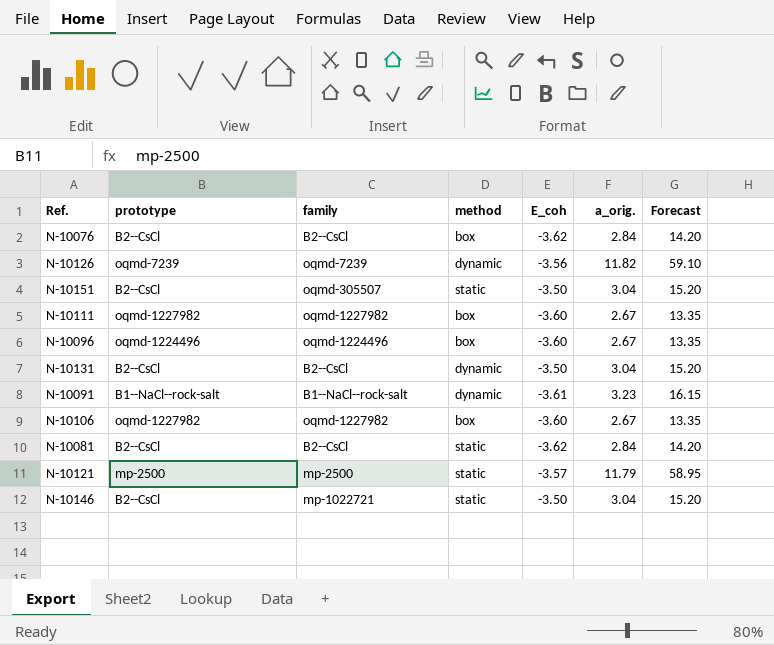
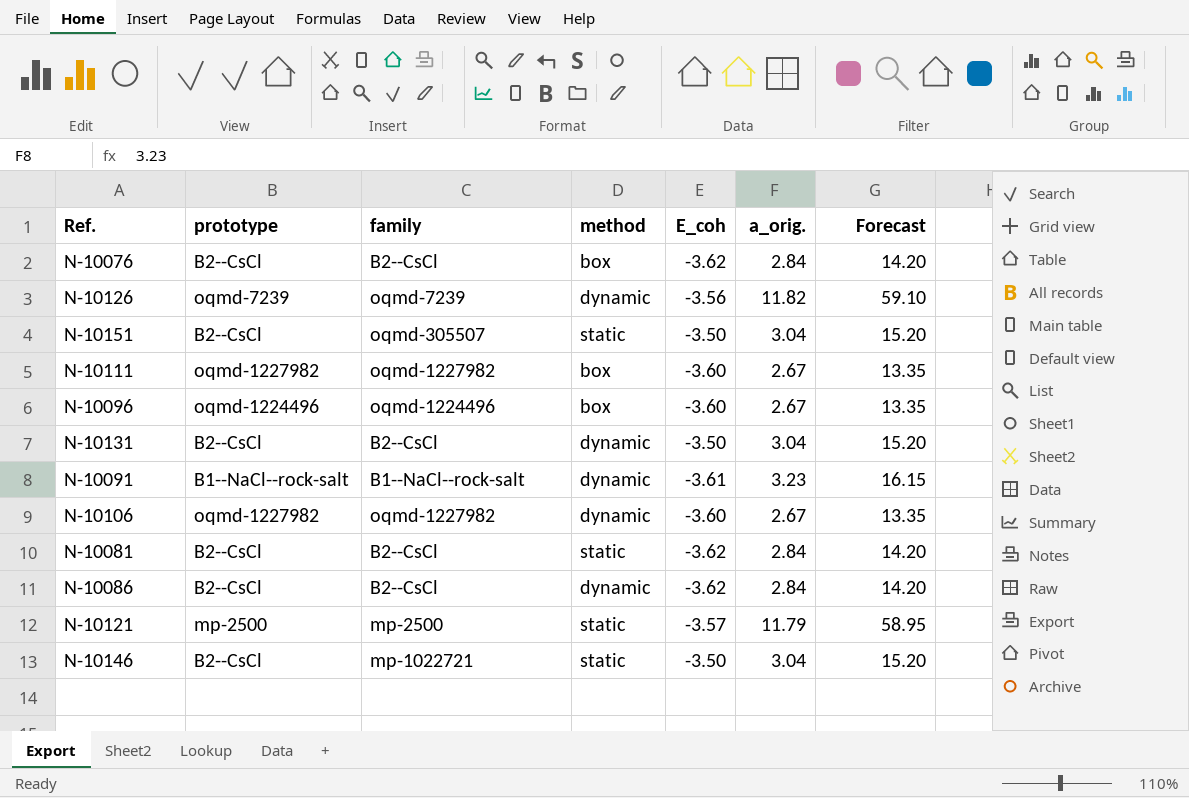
N-10106 | method: box -> dynamic
row N-10086: none -> B2--CsCl | B2--CsCl | dynamic | -3.62 | 2.84 | 14.20

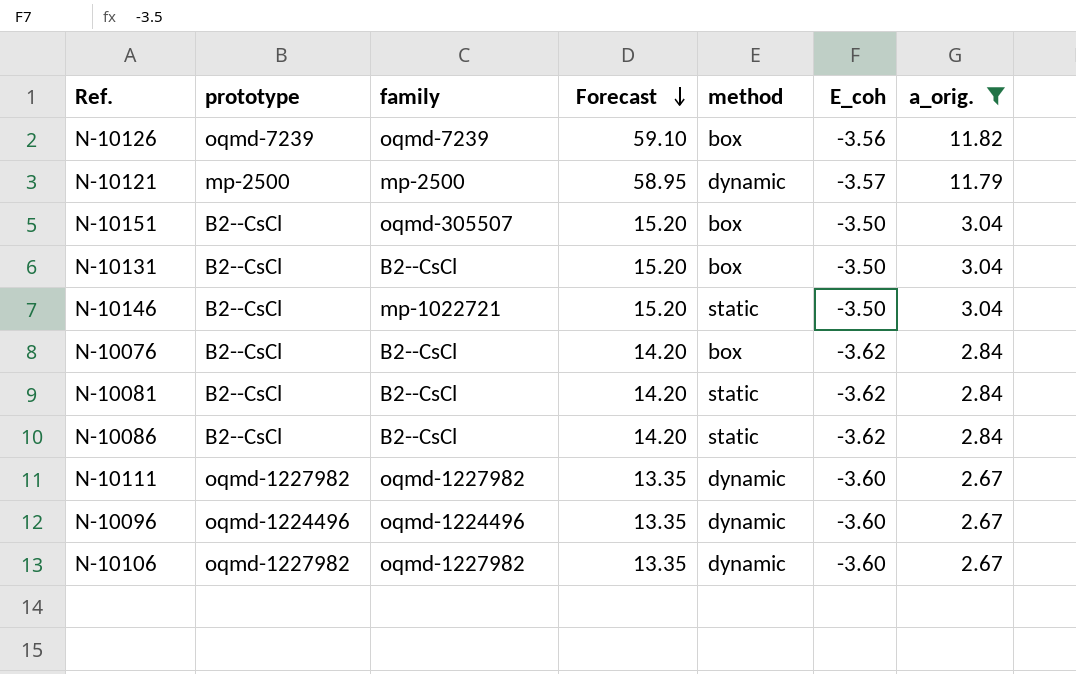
filter: none -> a_orig. != 3.23
row order: none -> Forecast descending
column Forecast | position: 7 -> 4
N-10126 | method: dynamic -> box
N-10121 | method: static -> dynamic
N-10151 | method: static -> box
N-10131 | method: dynamic -> box
N-10086 | method: dynamic -> static
N-10111 | method: box -> dynamic
N-10096 | method: box -> dynamic

